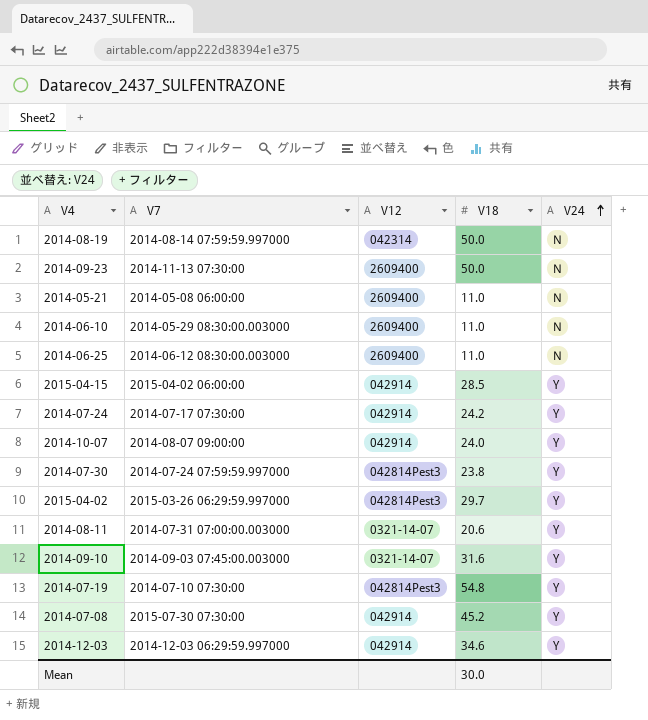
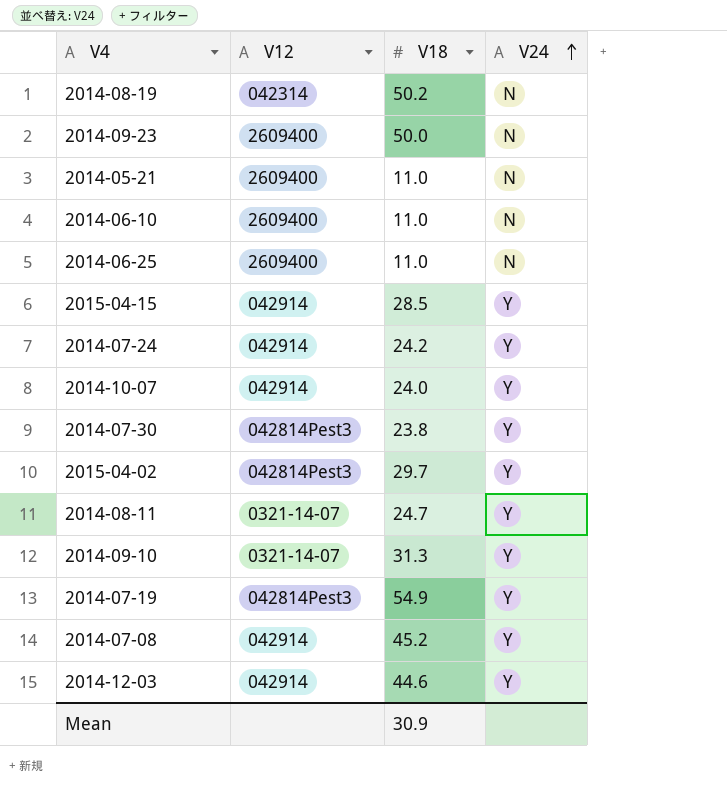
column V7 | position: 2 -> none
2014-08-19 | V18: 50.0 -> 50.2
2014-08-11 | V18: 20.6 -> 24.7
2014-09-10 | V18: 31.6 -> 31.3
2014-07-19 | V18: 54.8 -> 54.9
2014-12-03 | V18: 34.6 -> 44.6
Mean | V18: 30.0 -> 30.9

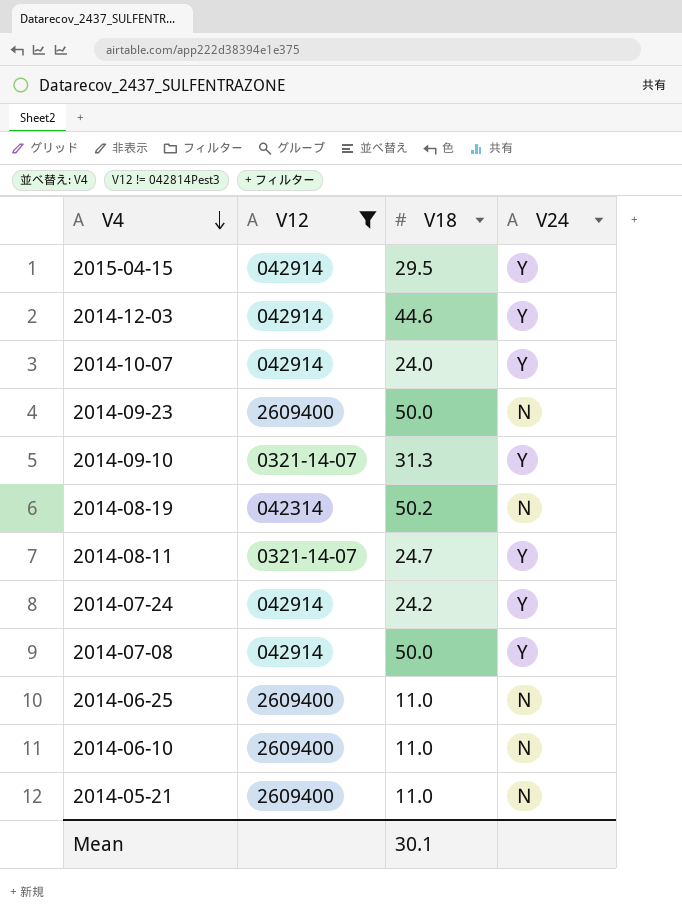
filter: none -> V12 != 042814Pest3
row order: V24 ascending -> V4 descending
2015-04-15 | V18: 28.5 -> 29.5
2014-07-08 | V18: 45.2 -> 50.0
Mean | V18: 30.9 -> 30.1

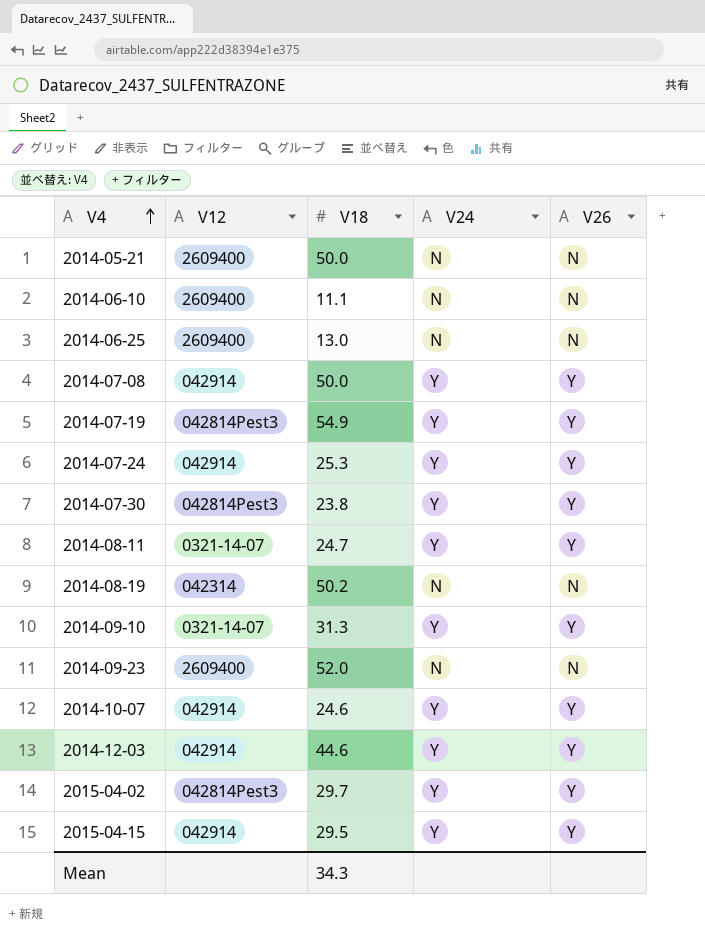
filter: V12 != 042814Pest3 -> none
row order: V4 descending -> V4 ascending
column V26 | position: none -> 5
2014-05-21 | V18: 11.0 -> 50.0
2014-06-10 | V18: 11.0 -> 11.1
2014-06-25 | V18: 11.0 -> 13.0
2014-07-24 | V18: 24.2 -> 25.3
2014-09-23 | V18: 50.0 -> 52.0
2014-10-07 | V18: 24.0 -> 24.6
Mean | V18: 30.1 -> 34.3

